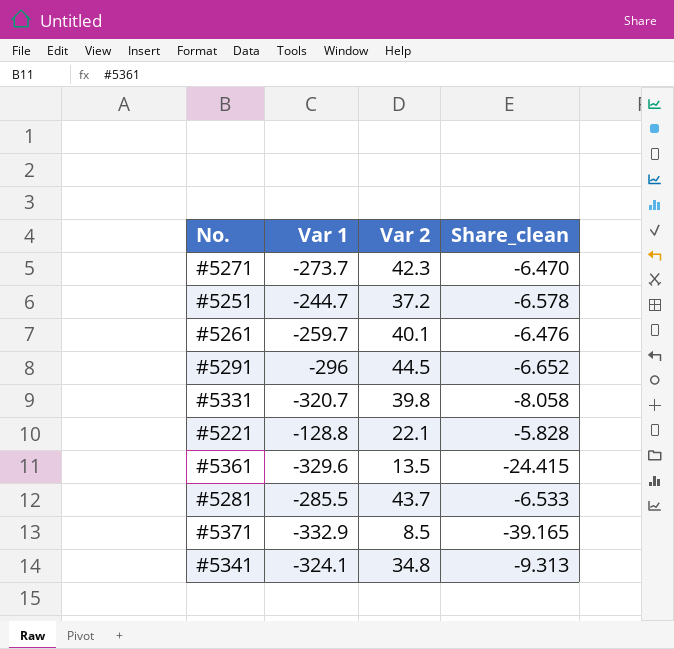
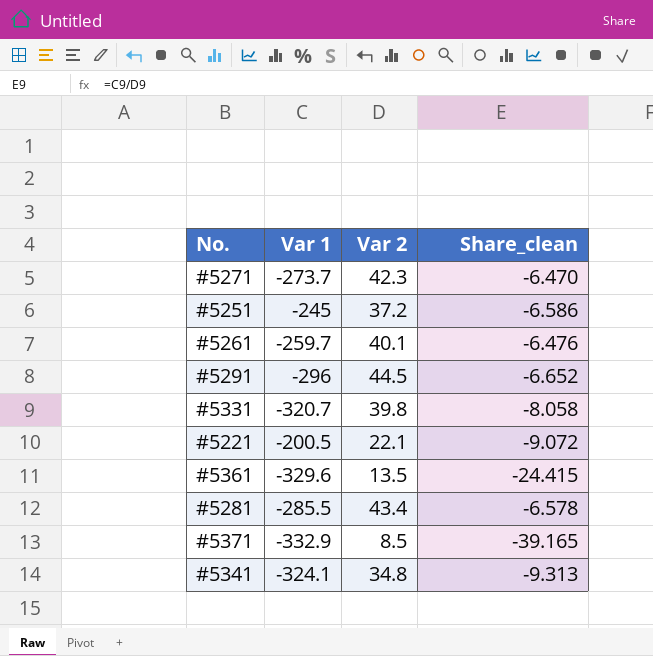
#5251 | Var 1: -244.7 -> -245
#5251 | Share_clean: -6.578 -> -6.586
#5221 | Var 1: -128.8 -> -200.5
#5221 | Share_clean: -5.828 -> -9.072
#5281 | Var 2: 43.7 -> 43.4
#5281 | Share_clean: -6.533 -> -6.578

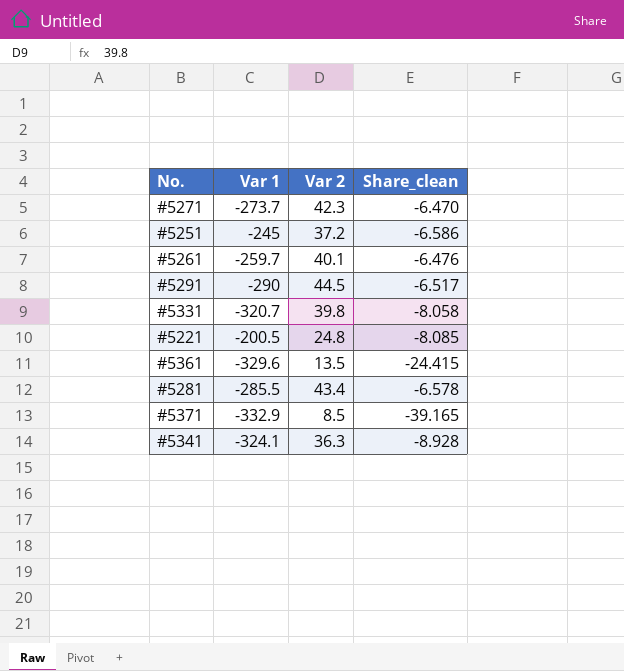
#5291 | Var 1: -296 -> -290
#5291 | Share_clean: -6.652 -> -6.517
#5221 | Var 2: 22.1 -> 24.8
#5221 | Share_clean: -9.072 -> -8.085
#5341 | Var 2: 34.8 -> 36.3
#5341 | Share_clean: -9.313 -> -8.928

